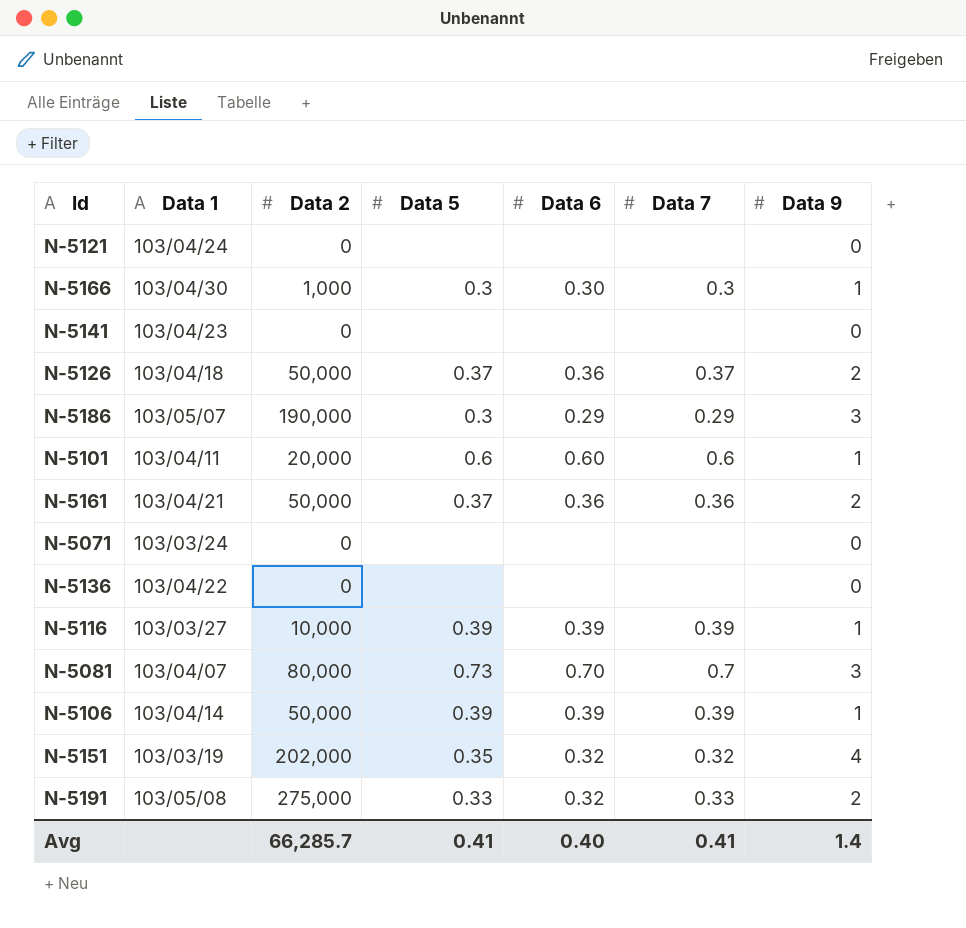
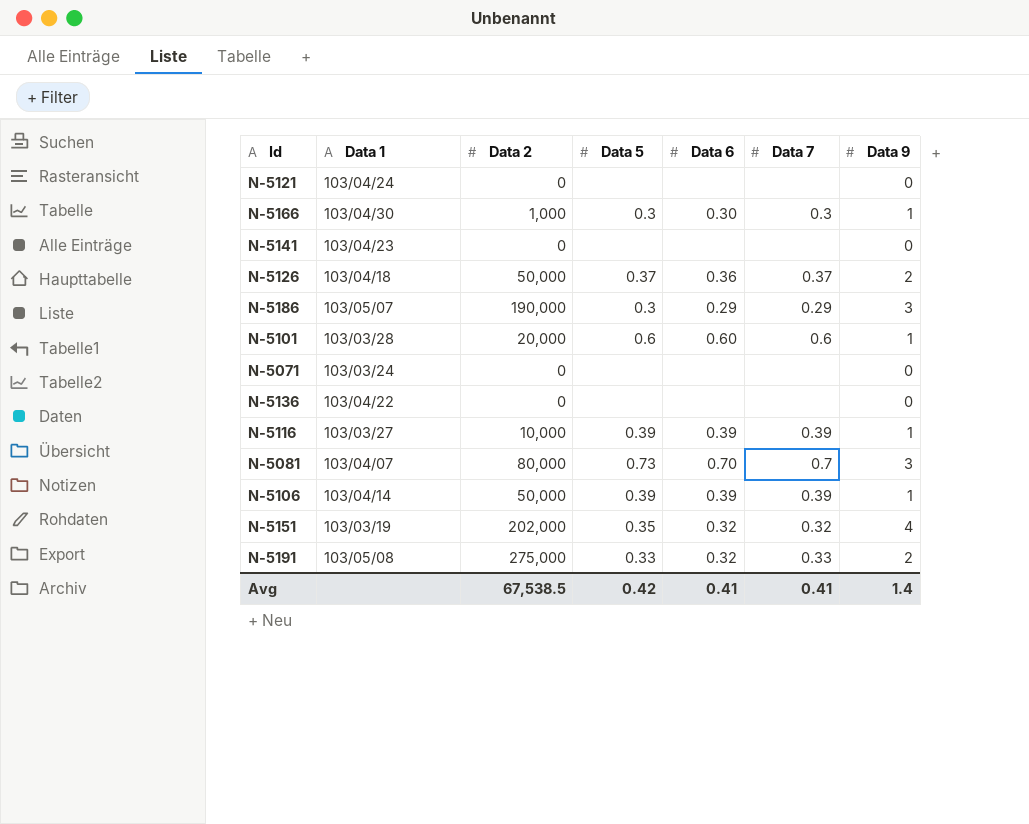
row N-5161: 103/04/21 | 50,000 | 0.37 | 0.36 | 0.36 | 2 -> none
N-5101 | Data 1: 103/04/11 -> 103/03/28
Avg | Data 2: 66,285.7 -> 67,538.5
Avg | Data 5: 0.41 -> 0.42
Avg | Data 6: 0.40 -> 0.41

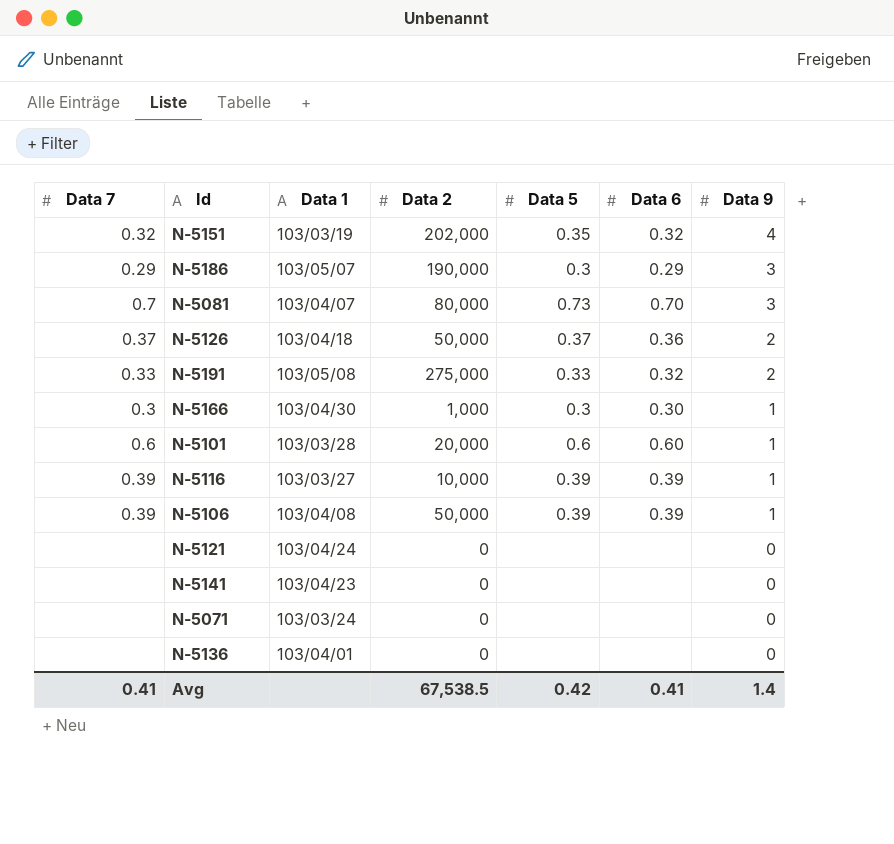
row order: none -> Data 9 descending
column Data 7 | position: 6 -> 1
N-5106 | Data 1: 103/04/14 -> 103/04/08
N-5136 | Data 1: 103/04/22 -> 103/04/01

